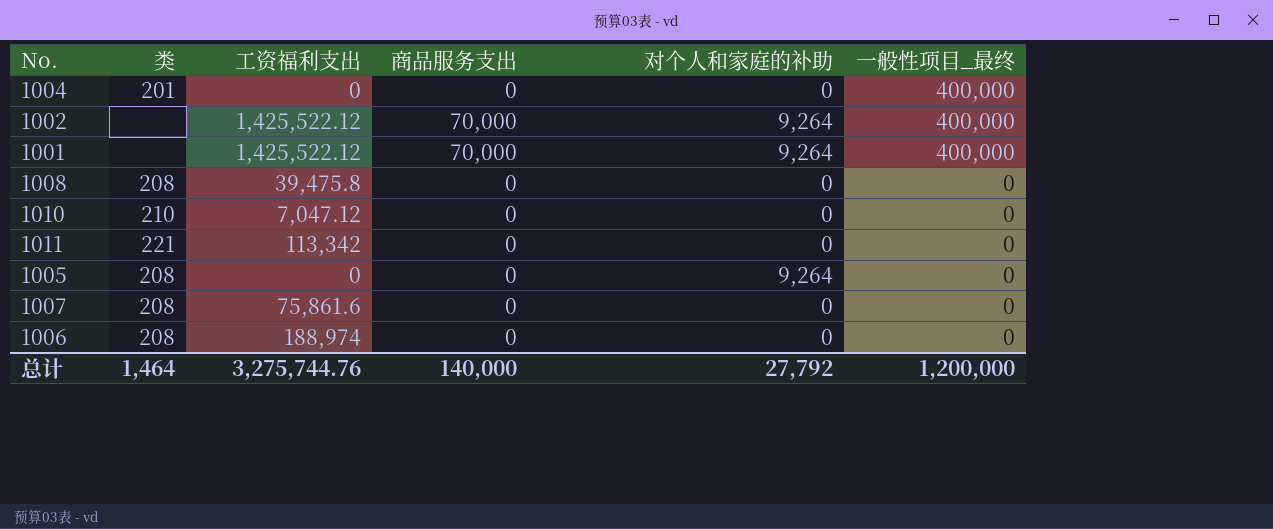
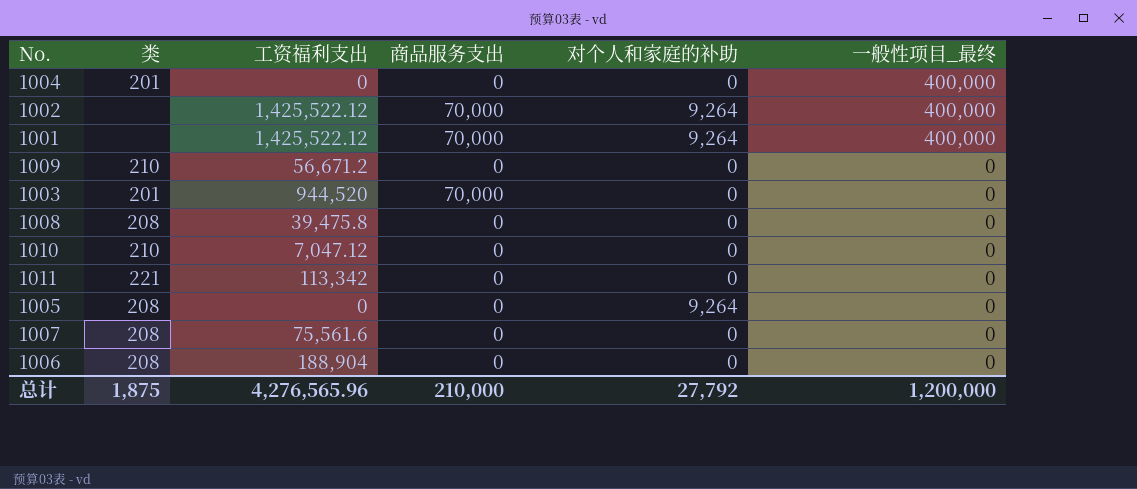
row 1009: none -> 210 | 56,671.2 | 0 | 0 | 0
row 1003: none -> 201 | 944,520 | 70,000 | 0 | 0
1007 | 工资福利支出: 75,861.6 -> 75,561.6
1006 | 工资福利支出: 188,974 -> 188,904
总计 | 类: 1,464 -> 1,875
总计 | 工资福利支出: 3,275,744.76 -> 4,276,565.96
总计 | 商品服务支出: 140,000 -> 210,000

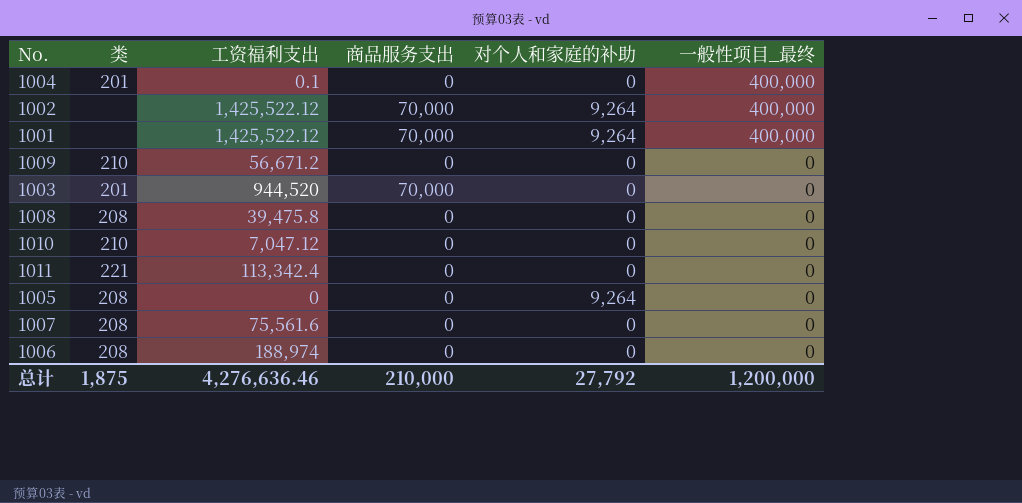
1004 | 工资福利支出: 0 -> 0.1
1011 | 工资福利支出: 113,342 -> 113,342.4
1006 | 工资福利支出: 188,904 -> 188,974
总计 | 工资福利支出: 4,276,565.96 -> 4,276,636.46

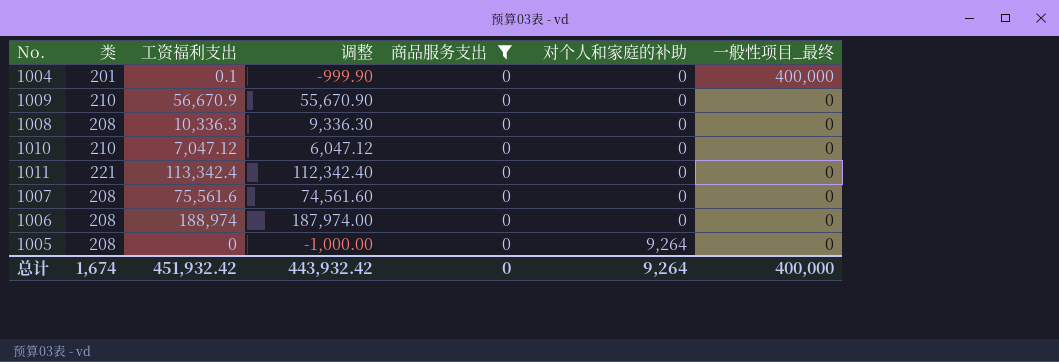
filter: none -> 商品服务支出 = 0
row order: 一般性项目_最终 descending -> 对个人和家庭的补助 ascending
column 调整 | formula: none -> [工资福利支出] - 1000
1009 | 工资福利支出: 56,671.2 -> 56,670.9
1008 | 工资福利支出: 39,475.8 -> 10,336.3
总计 | 类: 1,875 -> 1,674
总计 | 工资福利支出: 4,276,636.46 -> 451,932.42
总计 | 商品服务支出: 210,000 -> 0
总计 | 对个人和家庭的补助: 27,792 -> 9,264
总计 | 一般性项目_最终: 1,200,000 -> 400,000

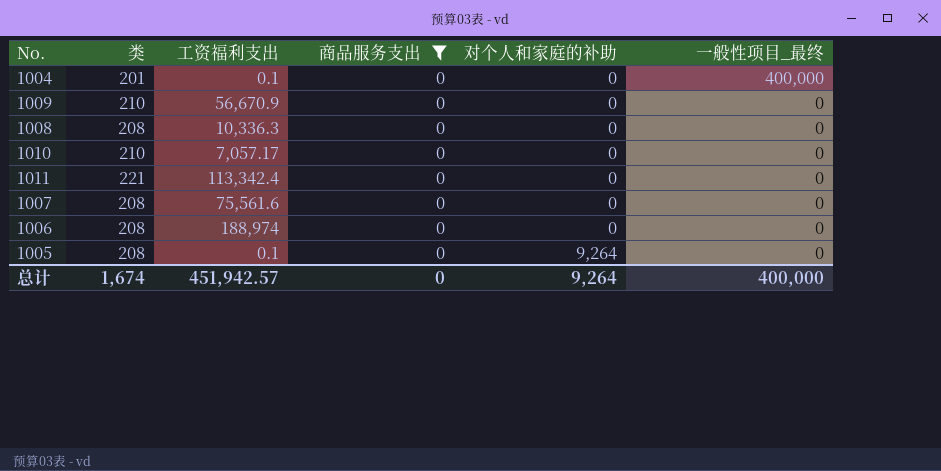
column 调整 | formula: [工资福利支出] - 1000 -> none
1010 | 工资福利支出: 7,047.12 -> 7,057.17
1005 | 工资福利支出: 0 -> 0.1
总计 | 工资福利支出: 451,932.42 -> 451,942.57

